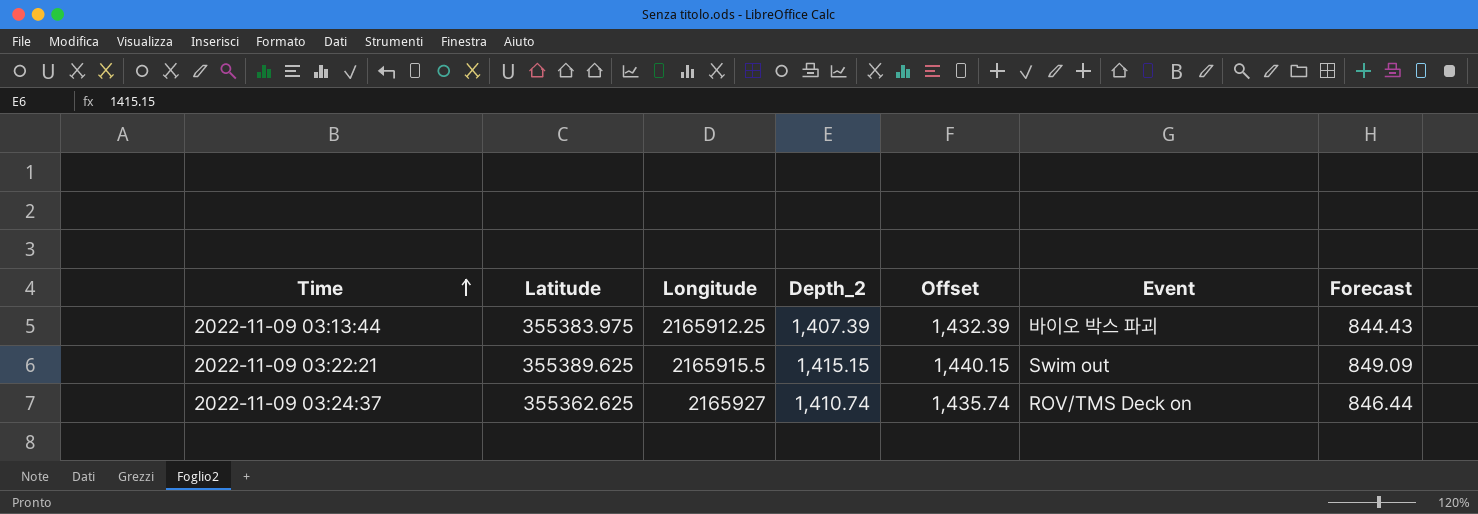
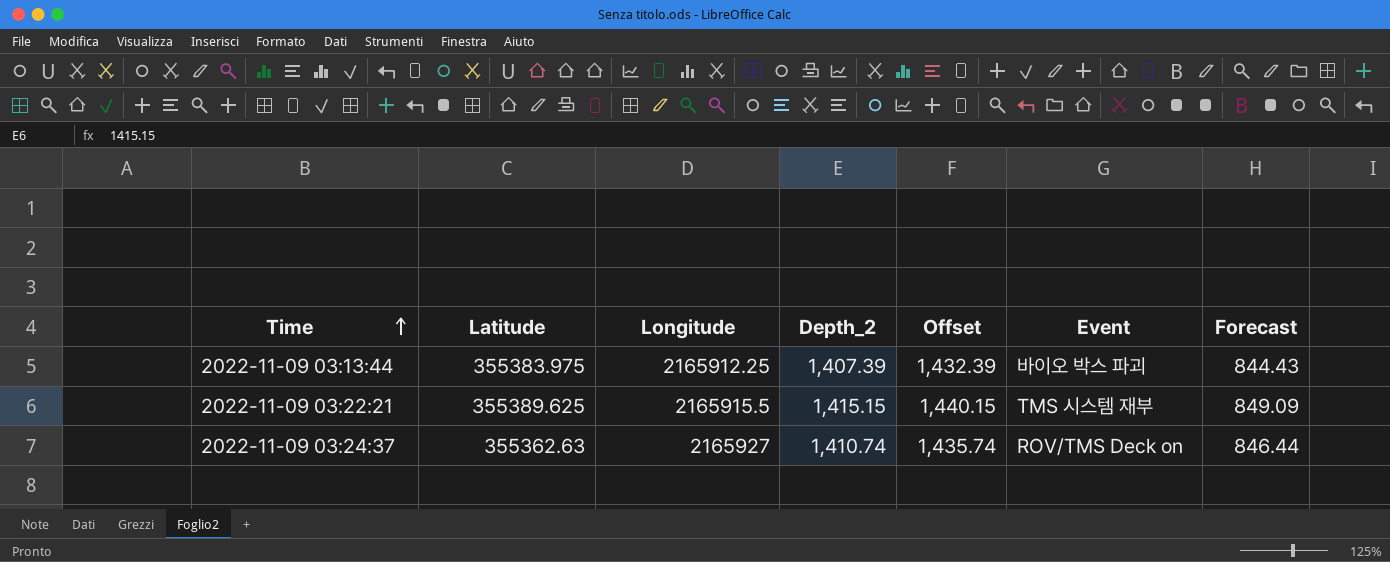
2022-11-09 03:22:21 | Event: Swim out -> TMS 시스템 재부
2022-11-09 03:24:37 | Latitude: 355362.625 -> 355362.63

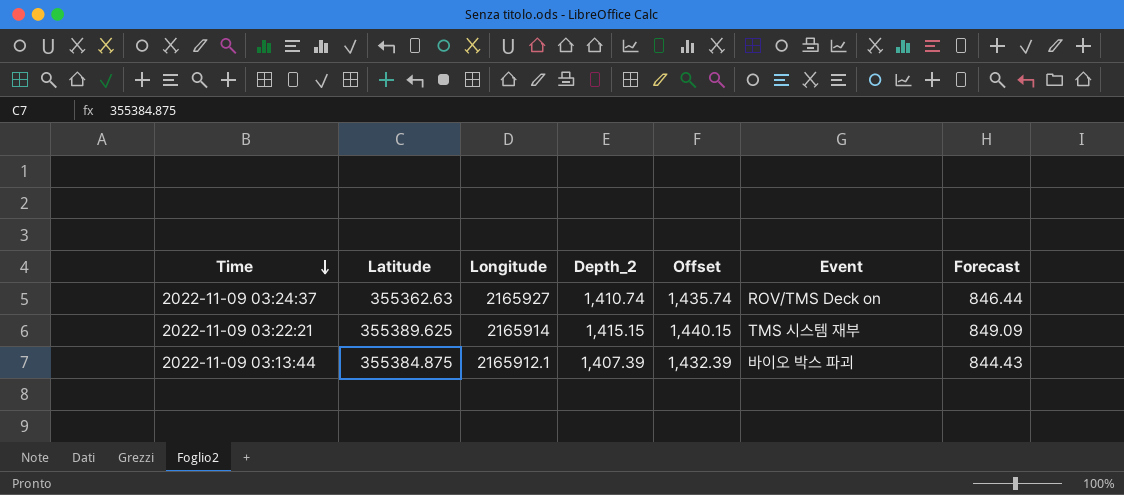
row order: Time ascending -> Time descending
2022-11-09 03:22:21 | Longitude: 2165915.5 -> 2165914
2022-11-09 03:13:44 | Latitude: 355383.975 -> 355384.875
2022-11-09 03:13:44 | Longitude: 2165912.25 -> 2165912.1

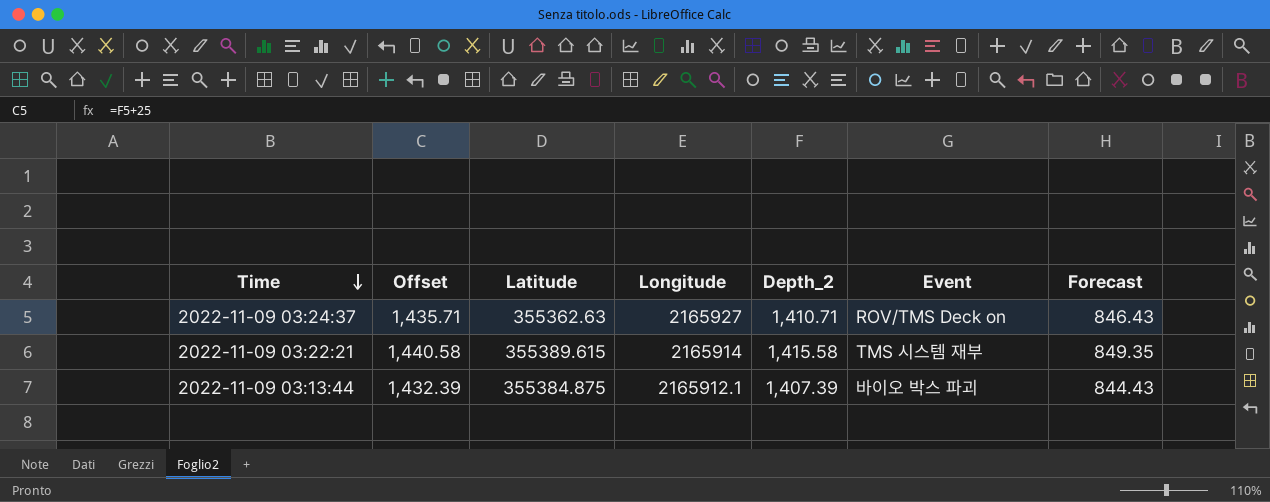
column Offset | position: 5 -> 2
2022-11-09 03:24:37 | Offset: 1,435.74 -> 1,435.71
2022-11-09 03:24:37 | Depth_2: 1,410.74 -> 1,410.71
2022-11-09 03:24:37 | Forecast: 846.44 -> 846.43
2022-11-09 03:22:21 | Offset: 1,440.15 -> 1,440.58
2022-11-09 03:22:21 | Latitude: 355389.625 -> 355389.615
2022-11-09 03:22:21 | Depth_2: 1,415.15 -> 1,415.58
2022-11-09 03:22:21 | Forecast: 849.09 -> 849.35

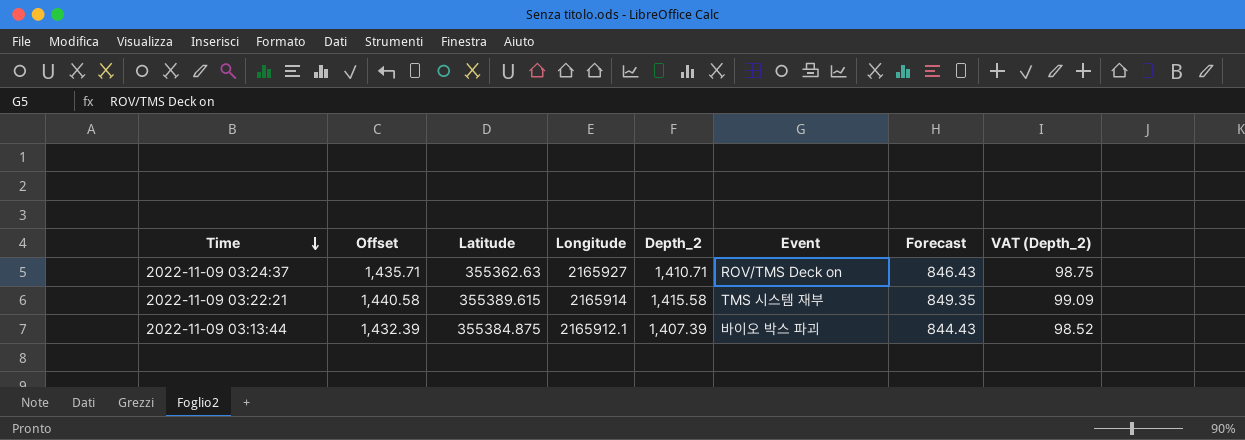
column VAT (Depth_2) | formula: none -> [Depth_2] * 0.07

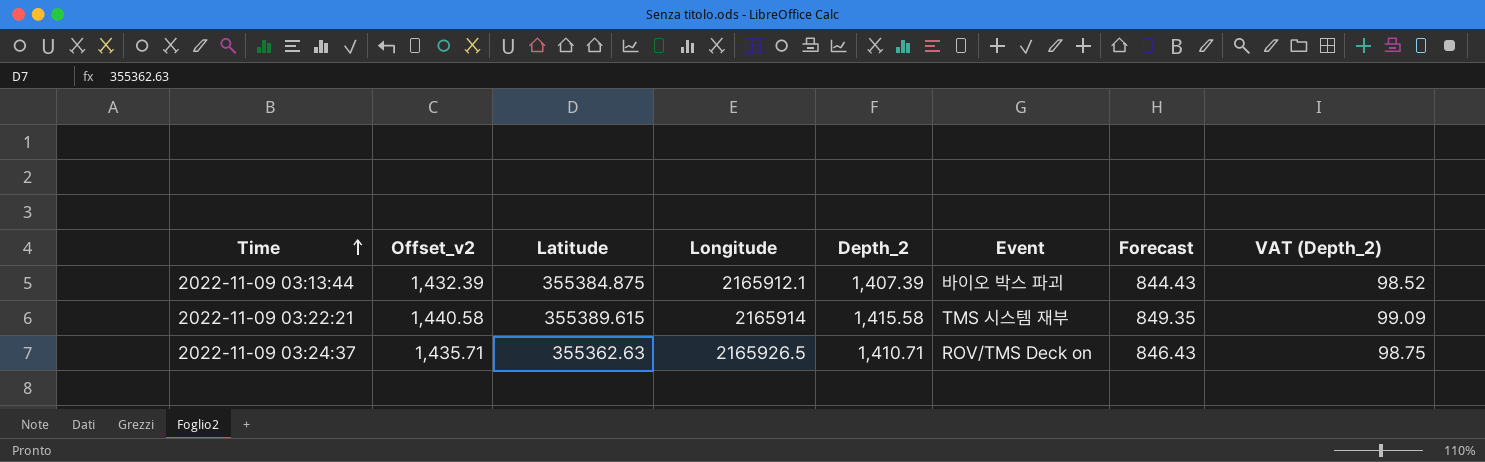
row order: Time descending -> Time ascending
column name: Offset -> Offset_v2
2022-11-09 03:24:37 | Longitude: 2165927 -> 2165926.5

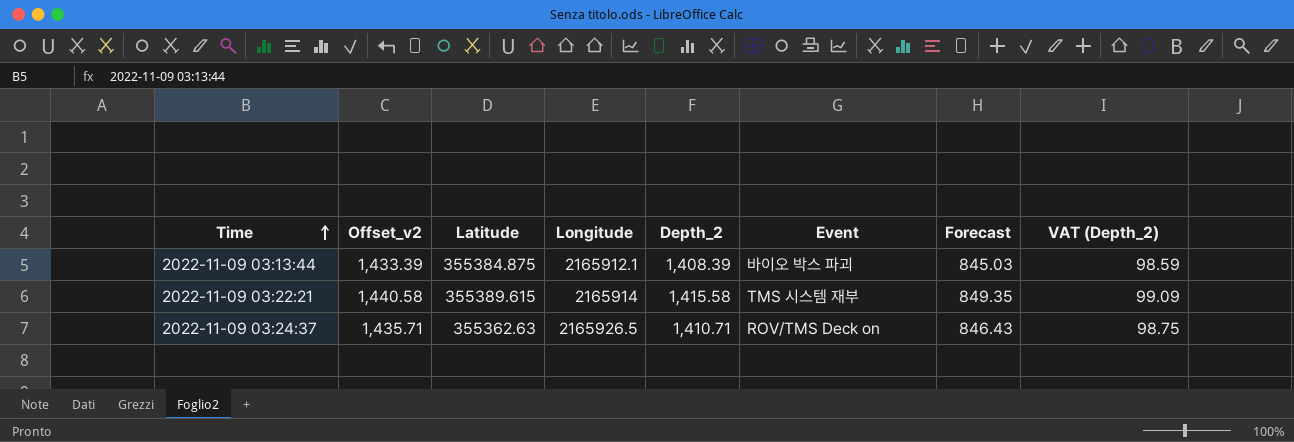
2022-11-09 03:13:44 | Offset_v2: 1,432.39 -> 1,433.39
2022-11-09 03:13:44 | Depth_2: 1,407.39 -> 1,408.39
2022-11-09 03:13:44 | Forecast: 844.43 -> 845.03
2022-11-09 03:13:44 | VAT (Depth_2): 98.52 -> 98.59

